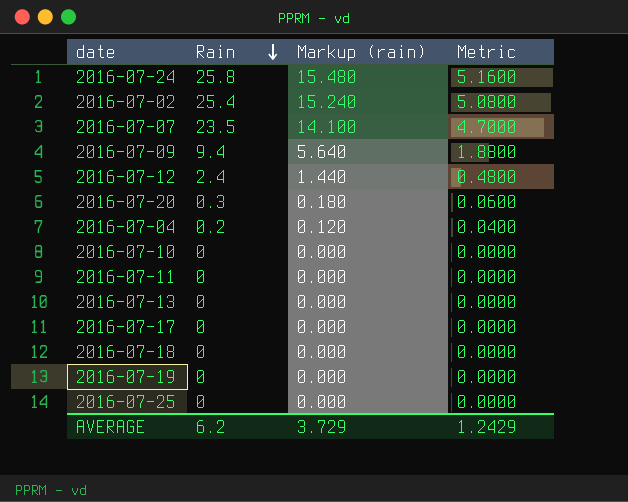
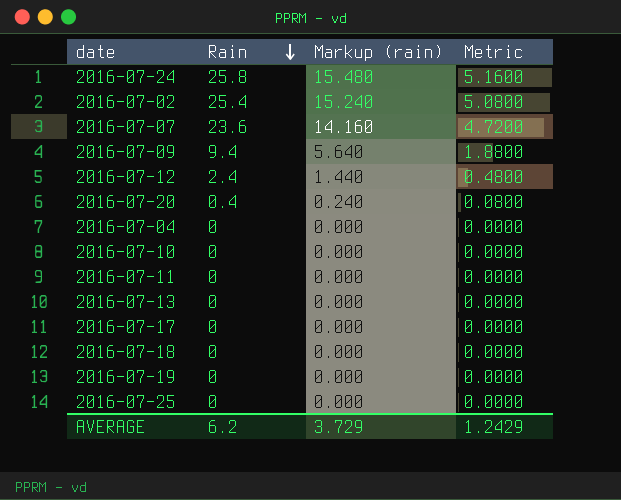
2016-07-07 | Rain: 23.5 -> 23.6
2016-07-07 | Markup (rain): 14.100 -> 14.160
2016-07-07 | Metric: 4.7000 -> 4.7200
2016-07-20 | Rain: 0.3 -> 0.4
2016-07-20 | Markup (rain): 0.180 -> 0.240
2016-07-20 | Metric: 0.0600 -> 0.0800
2016-07-04 | Rain: 0.2 -> 0
2016-07-04 | Markup (rain): 0.120 -> 0.000
2016-07-04 | Metric: 0.0400 -> 0.0000

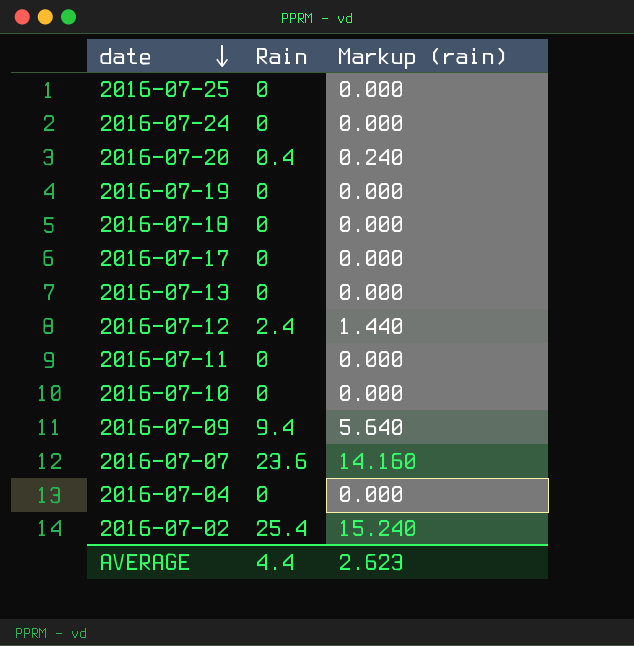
row order: Rain descending -> date descending
column Metric | formula: [Rain] * 0.2 -> none
2016-07-24 | Rain: 25.8 -> 0
2016-07-24 | Markup (rain): 15.480 -> 0.000
AVERAGE | Rain: 6.2 -> 4.4
AVERAGE | Markup (rain): 3.729 -> 2.623

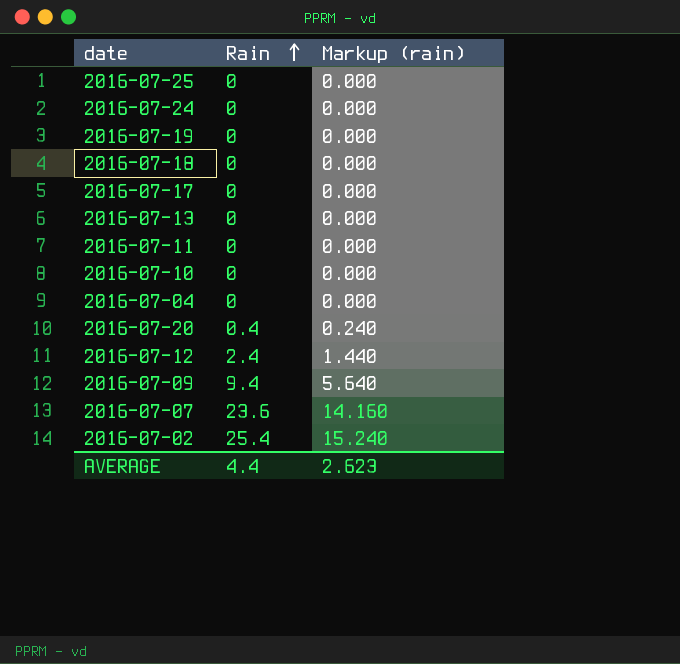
row order: date descending -> Rain ascending

